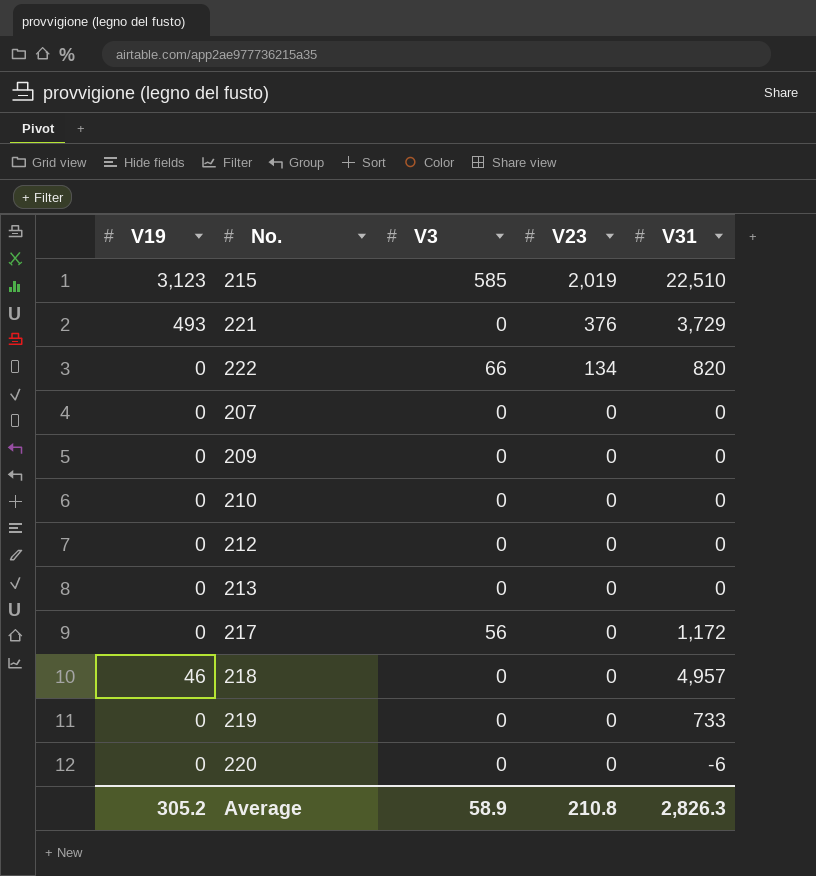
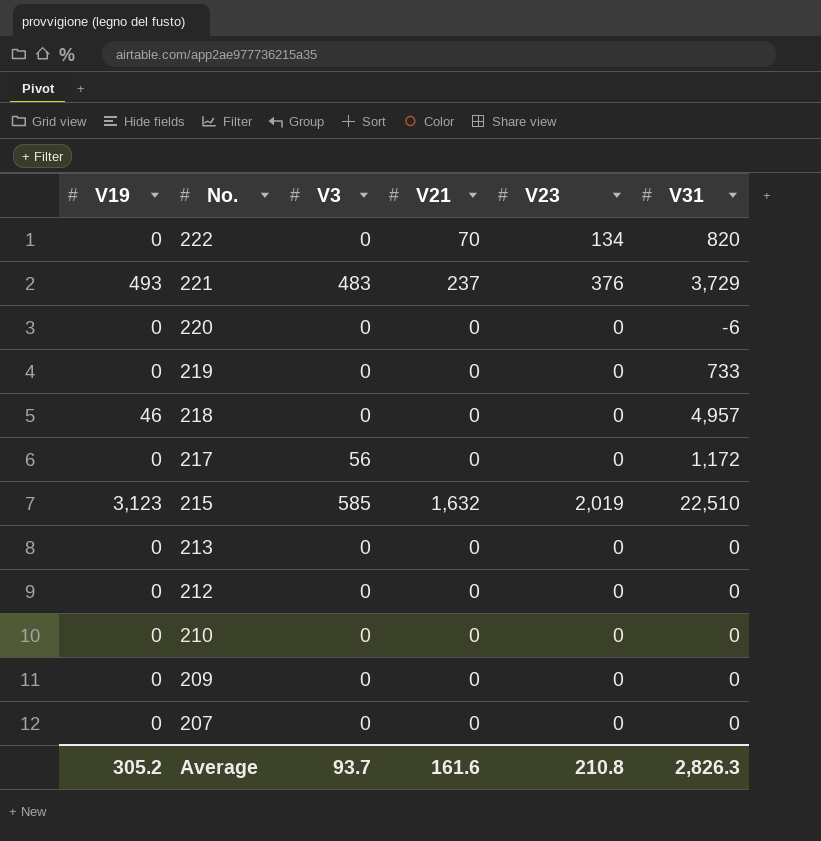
row order: V23 descending -> No. descending
column V21 | position: none -> 4
222 | V3: 66 -> 0
221 | V3: 0 -> 483
Average | V3: 58.9 -> 93.7

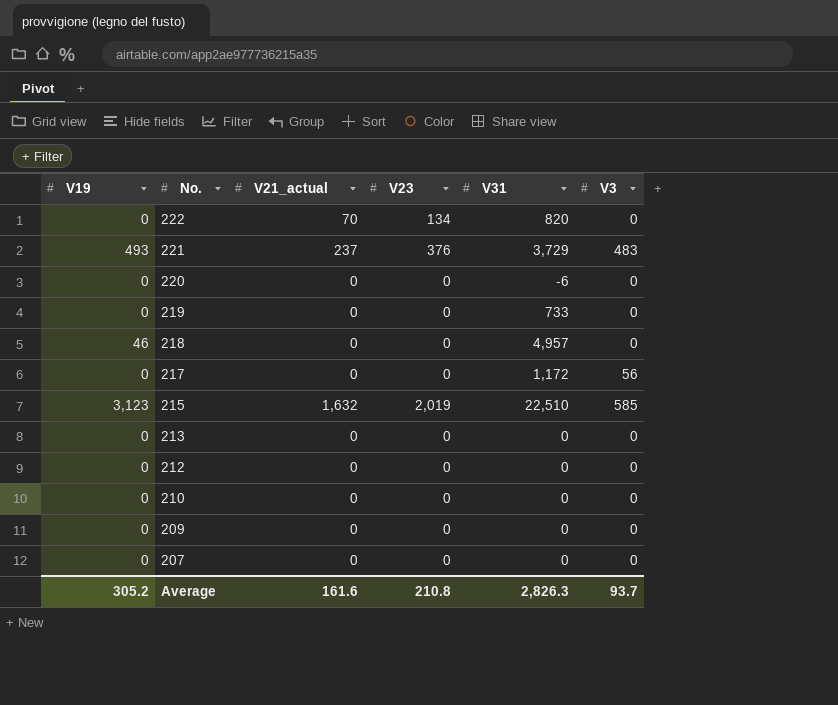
column name: V21 -> V21_actual
column V3 | position: 3 -> 6

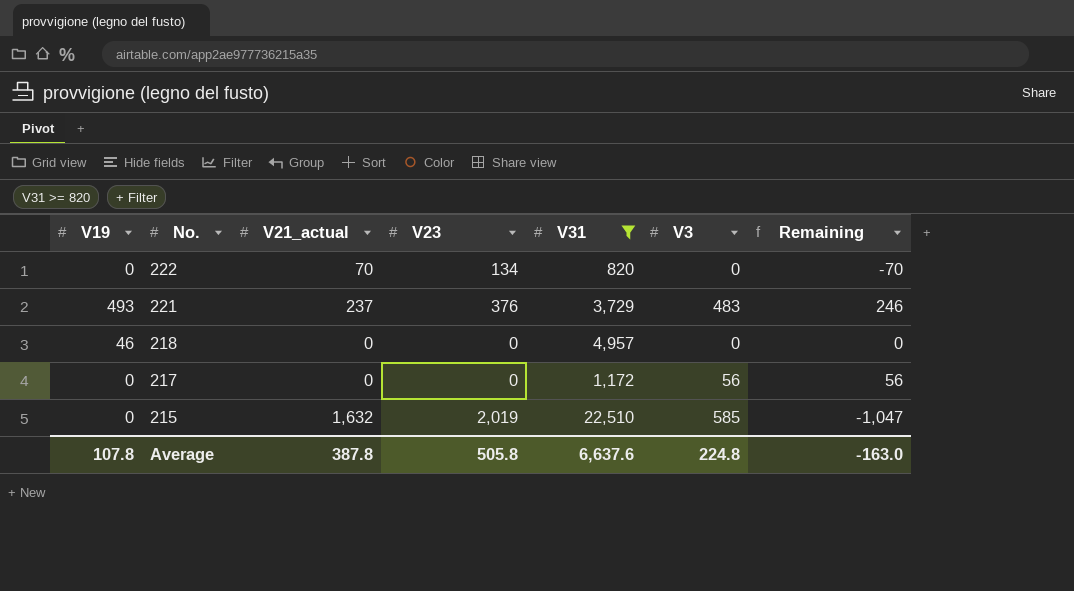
filter: none -> V31 >= 820
column Remaining | formula: none -> [V3] - [V21_actual]
215 | V19: 3,123 -> 0
Average | V19: 305.2 -> 107.8
Average | V21_actual: 161.6 -> 387.8
Average | V23: 210.8 -> 505.8
Average | V31: 2,826.3 -> 6,637.6
Average | V3: 93.7 -> 224.8

